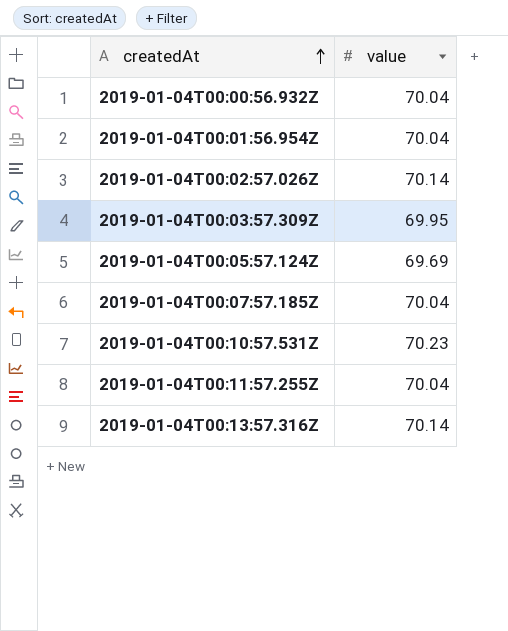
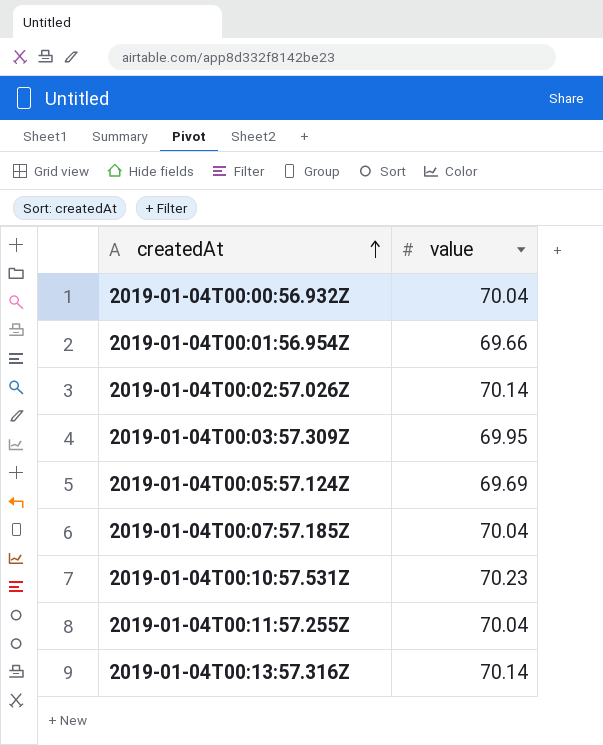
2019-01-04T00:01:56.954Z | value: 70.04 -> 69.66

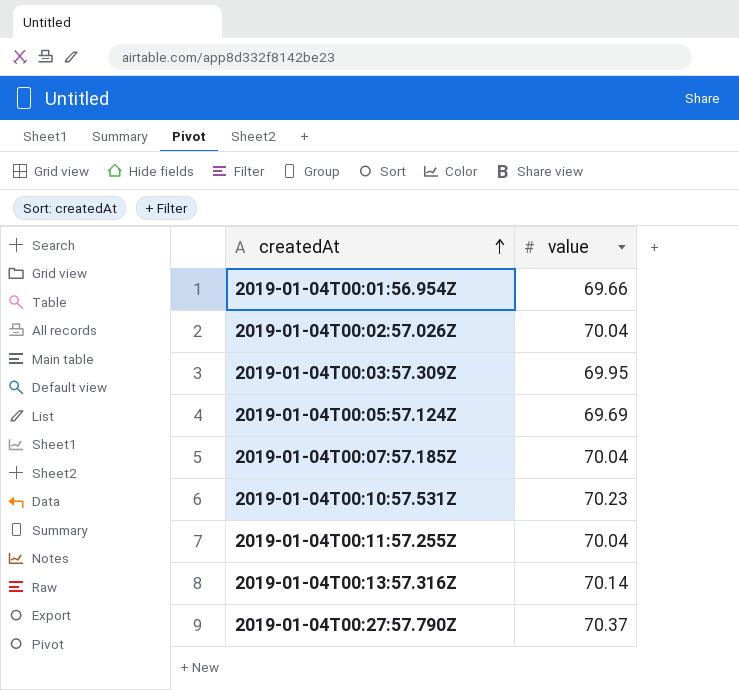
row 2019-01-04T00:00:56.932Z: 70.04 -> none
2019-01-04T00:02:57.026Z | value: 70.14 -> 70.04
row 2019-01-04T00:27:57.790Z: none -> 70.37

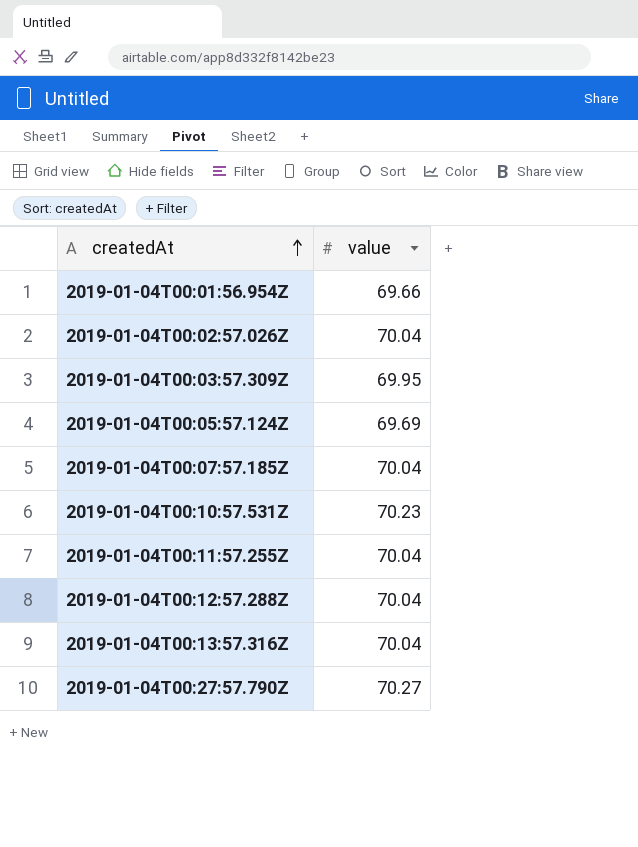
row 2019-01-04T00:12:57.288Z: none -> 70.04
2019-01-04T00:13:57.316Z | value: 70.14 -> 70.04
2019-01-04T00:27:57.790Z | value: 70.37 -> 70.27

